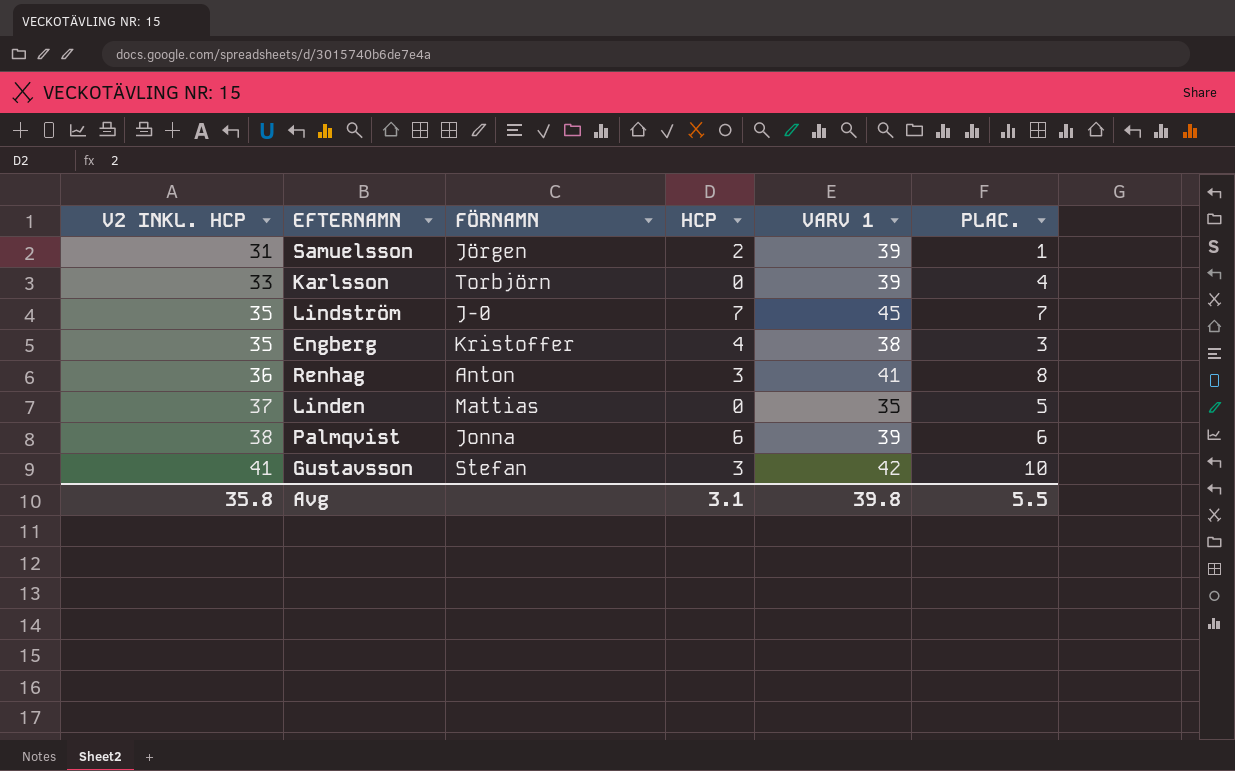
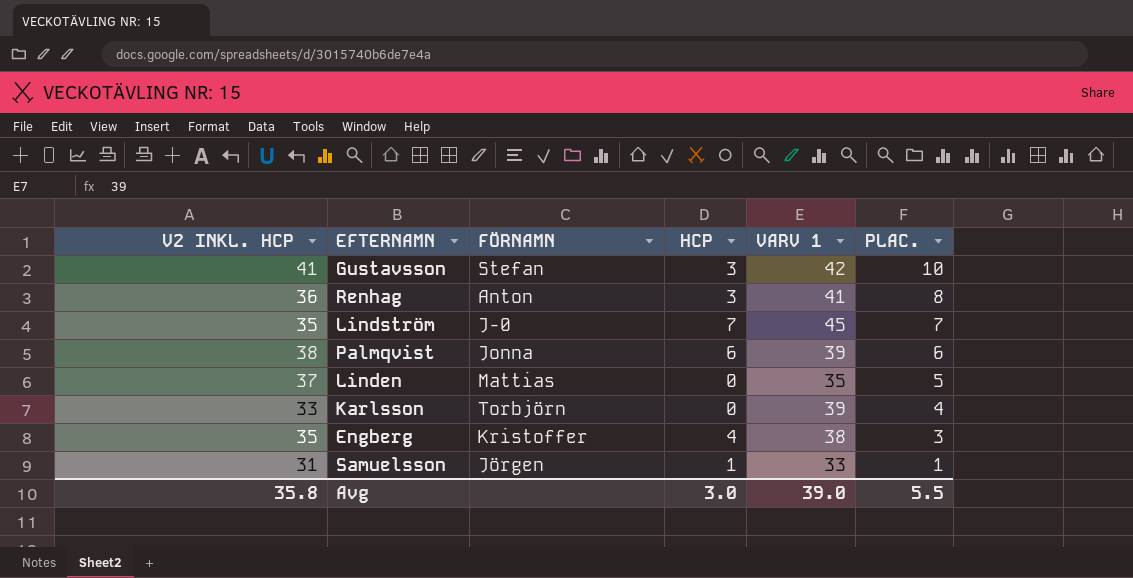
row order: V2 INKL. HCP ascending -> PLAC. descending
Samuelsson | HCP: 2 -> 1
Samuelsson | VARV 1: 39 -> 33
Avg | HCP: 3.1 -> 3.0
Avg | VARV 1: 39.8 -> 39.0

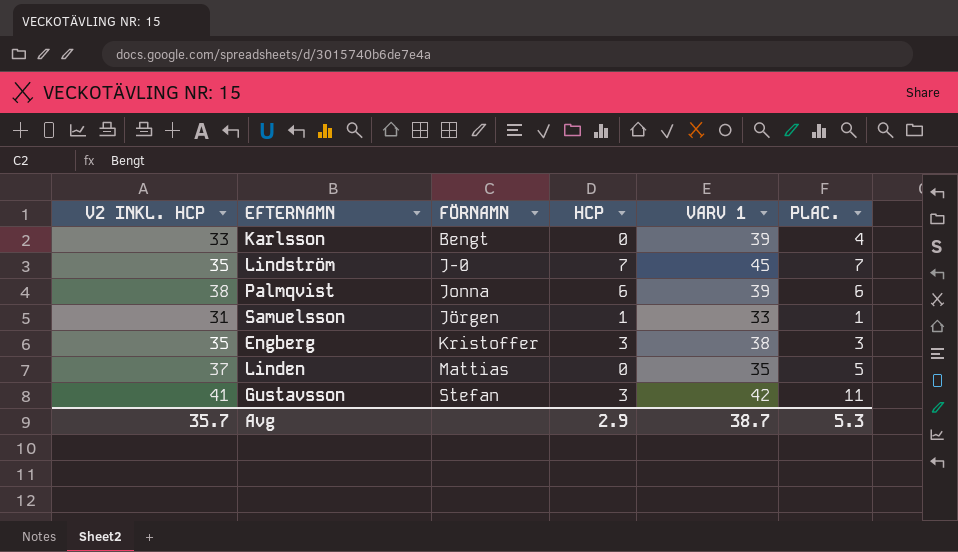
row order: PLAC. descending -> FÖRNAMN ascending
row Renhag: 36 | Anton | 3 | 41 | 8 -> none
Karlsson | FÖRNAMN: Torbjörn -> Bengt
Engberg | HCP: 4 -> 3
Gustavsson | PLAC.: 10 -> 11
Avg | V2 INKL. HCP: 35.8 -> 35.7
Avg | HCP: 3.0 -> 2.9
Avg | VARV 1: 39.0 -> 38.7
Avg | PLAC.: 5.5 -> 5.3

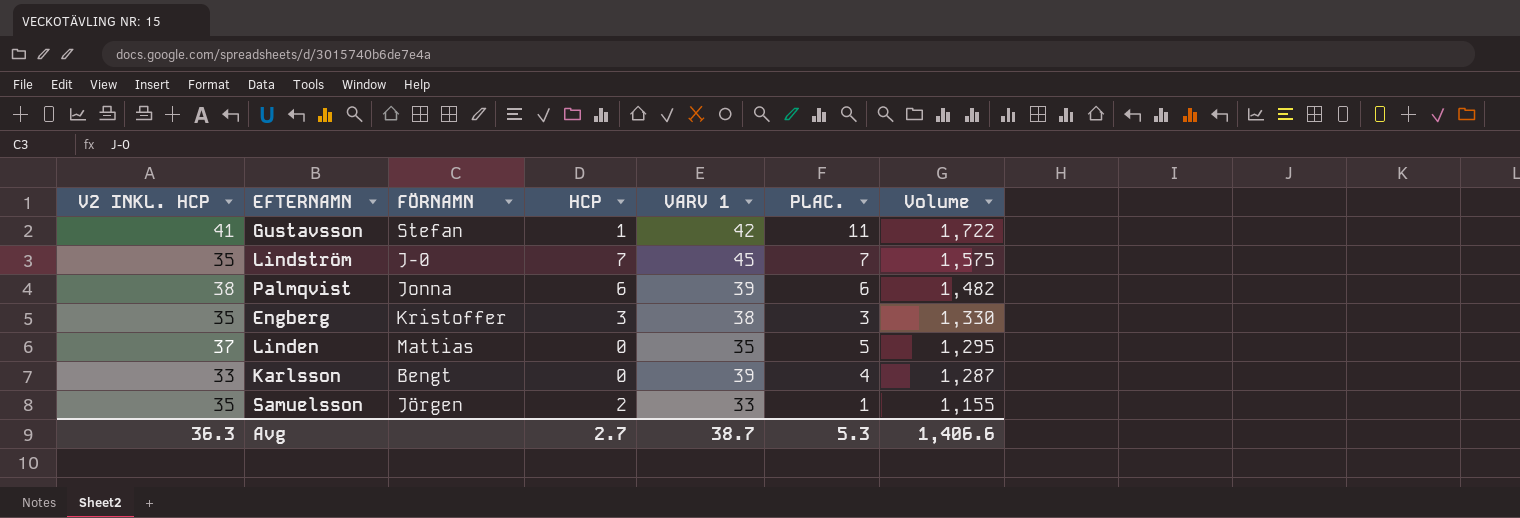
row order: FÖRNAMN ascending -> Volume descending
column Volume | formula: none -> [V2 INKL. HCP] * [VARV 1]
Gustavsson | HCP: 3 -> 1
Samuelsson | V2 INKL. HCP: 31 -> 35
Samuelsson | HCP: 1 -> 2
Avg | V2 INKL. HCP: 35.7 -> 36.3
Avg | HCP: 2.9 -> 2.7

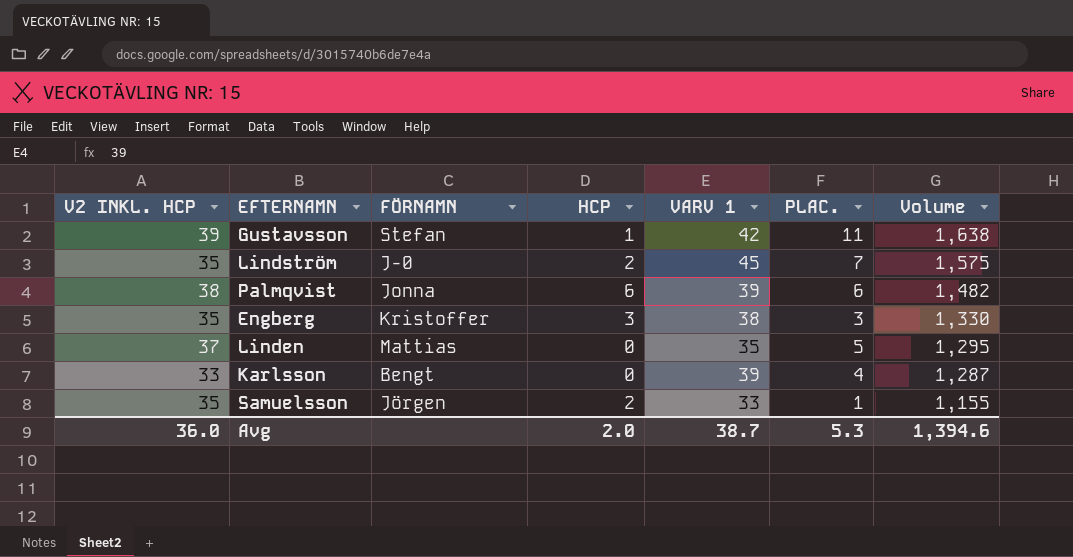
Gustavsson | V2 INKL. HCP: 41 -> 39
Gustavsson | Volume: 1,722 -> 1,638
Lindström | HCP: 7 -> 2
Avg | V2 INKL. HCP: 36.3 -> 36.0
Avg | HCP: 2.7 -> 2.0
Avg | Volume: 1,406.6 -> 1,394.6

